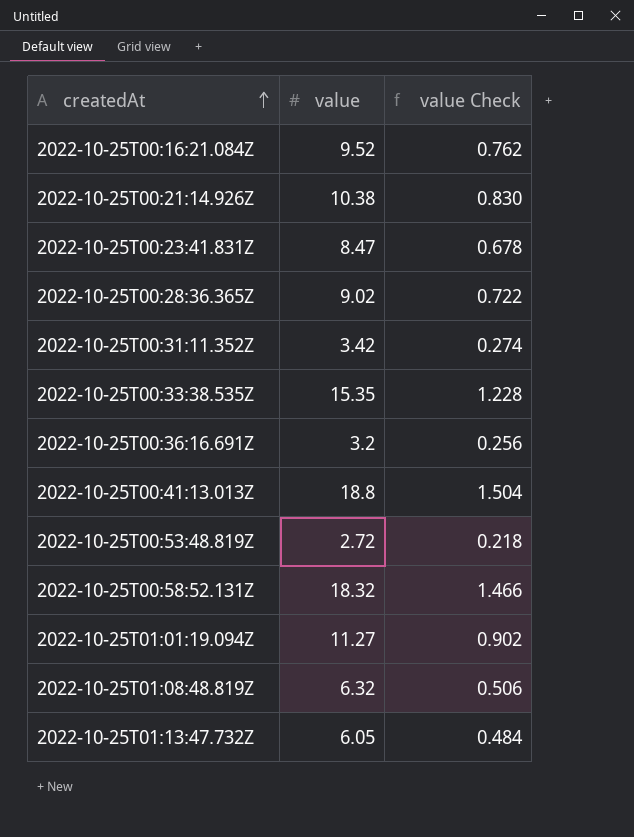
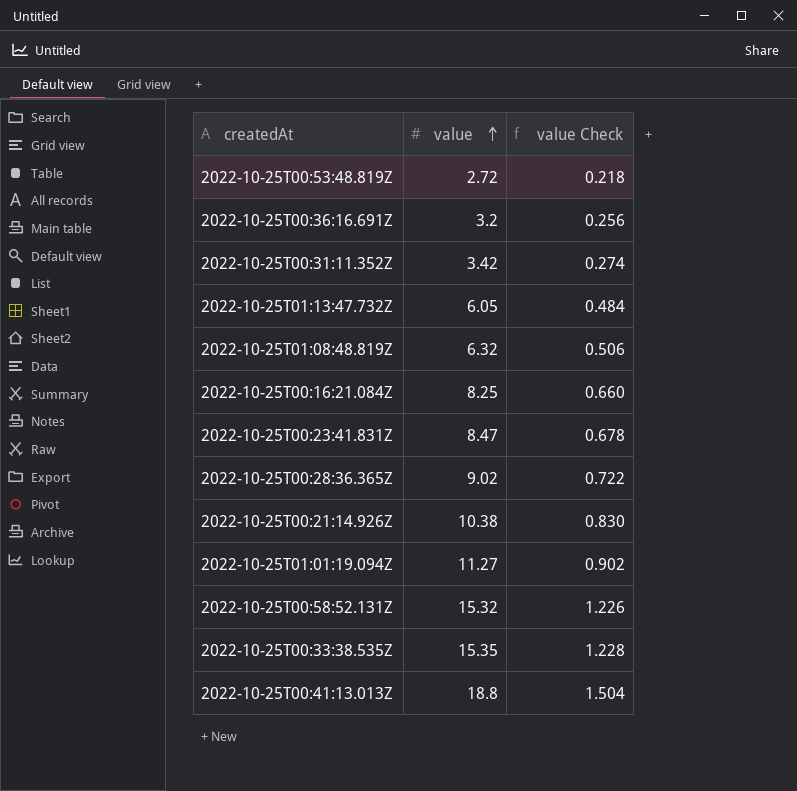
row order: createdAt ascending -> value ascending
2022-10-25T00:16:21.084Z | value: 9.52 -> 8.25
2022-10-25T00:16:21.084Z | value Check: 0.762 -> 0.660
2022-10-25T00:58:52.131Z | value: 18.32 -> 15.32
2022-10-25T00:58:52.131Z | value Check: 1.466 -> 1.226

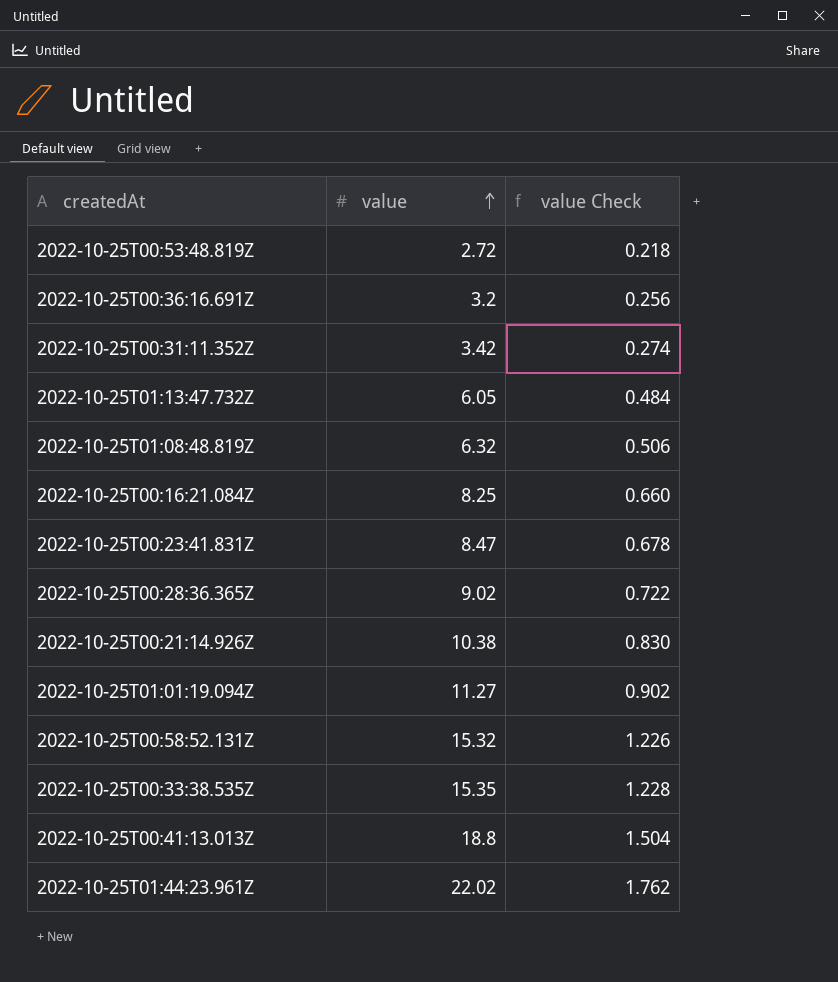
row 2022-10-25T01:44:23.961Z: none -> 22.02 | 1.762

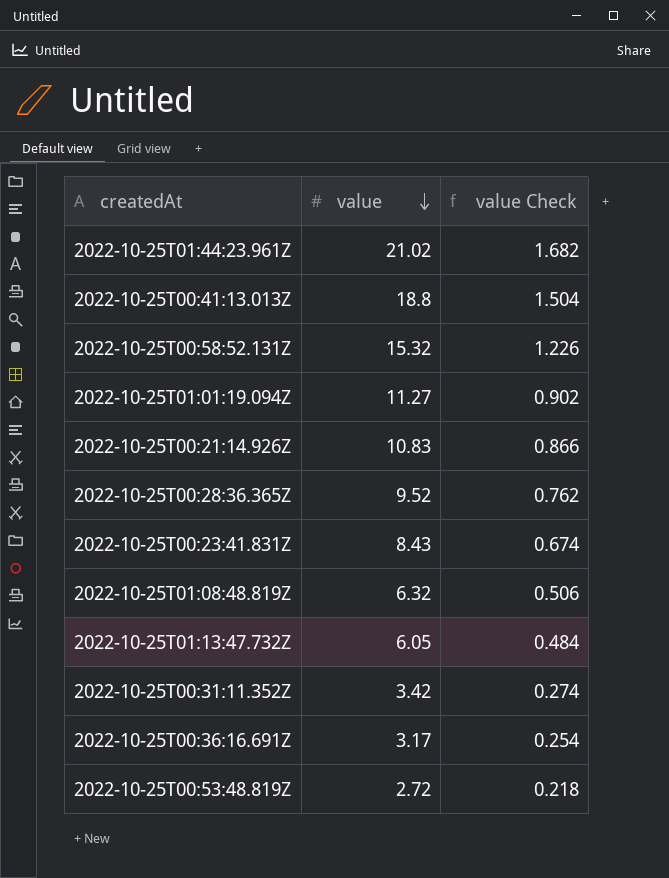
row order: value ascending -> value descending
row 2022-10-25T00:16:21.084Z: 8.25 | 0.660 -> none
row 2022-10-25T00:33:38.535Z: 15.35 | 1.228 -> none
2022-10-25T01:44:23.961Z | value: 22.02 -> 21.02
2022-10-25T01:44:23.961Z | value Check: 1.762 -> 1.682
2022-10-25T00:21:14.926Z | value: 10.38 -> 10.83
2022-10-25T00:21:14.926Z | value Check: 0.830 -> 0.866
2022-10-25T00:28:36.365Z | value: 9.02 -> 9.52
2022-10-25T00:28:36.365Z | value Check: 0.722 -> 0.762
2022-10-25T00:23:41.831Z | value: 8.47 -> 8.43
2022-10-25T00:23:41.831Z | value Check: 0.678 -> 0.674
2022-10-25T00:36:16.691Z | value: 3.2 -> 3.17
2022-10-25T00:36:16.691Z | value Check: 0.256 -> 0.254

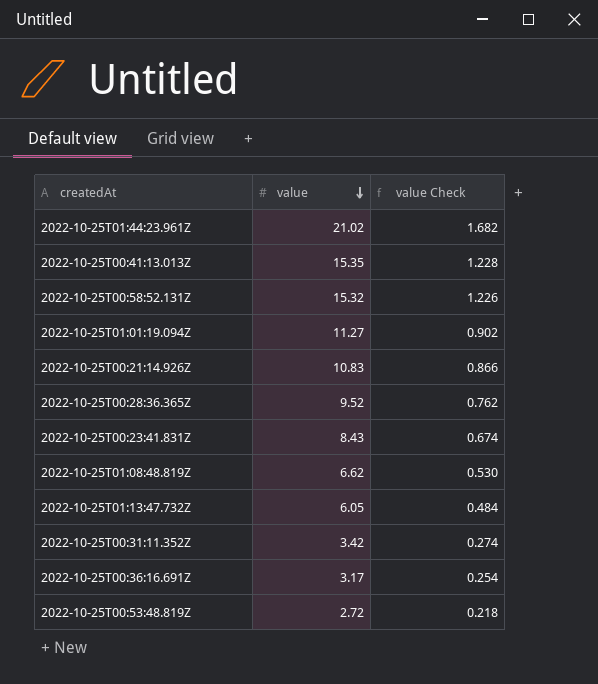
2022-10-25T00:41:13.013Z | value: 18.8 -> 15.35
2022-10-25T00:41:13.013Z | value Check: 1.504 -> 1.228
2022-10-25T01:08:48.819Z | value: 6.32 -> 6.62
2022-10-25T01:08:48.819Z | value Check: 0.506 -> 0.530

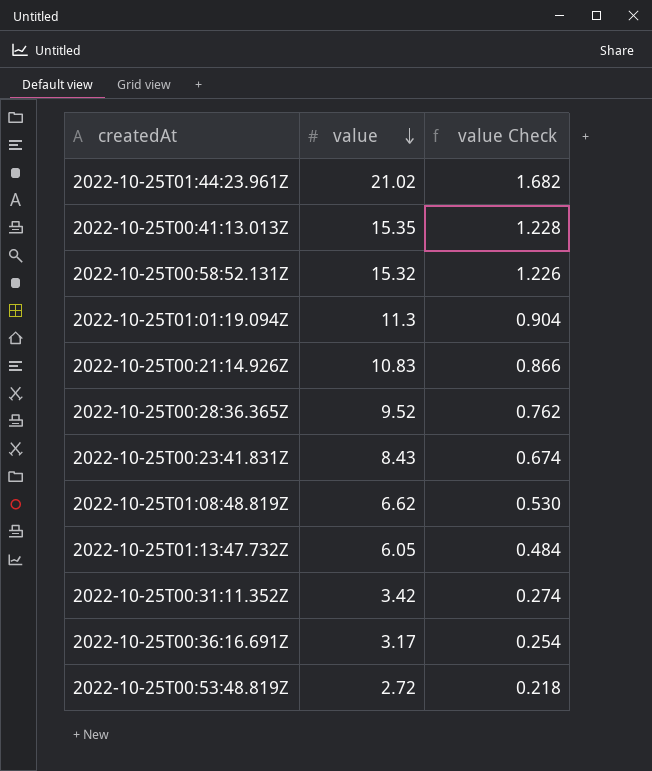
2022-10-25T01:01:19.094Z | value: 11.27 -> 11.3
2022-10-25T01:01:19.094Z | value Check: 0.902 -> 0.904

